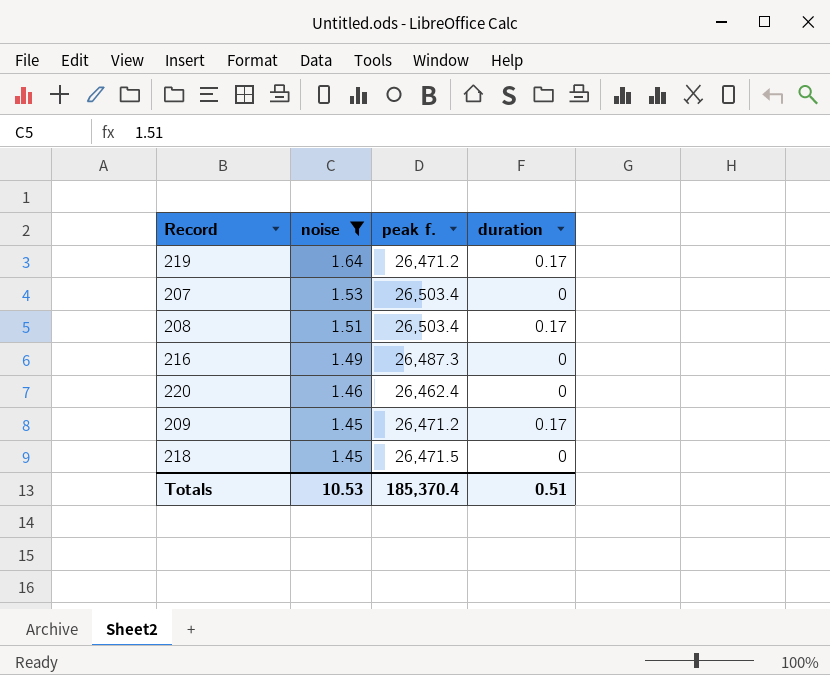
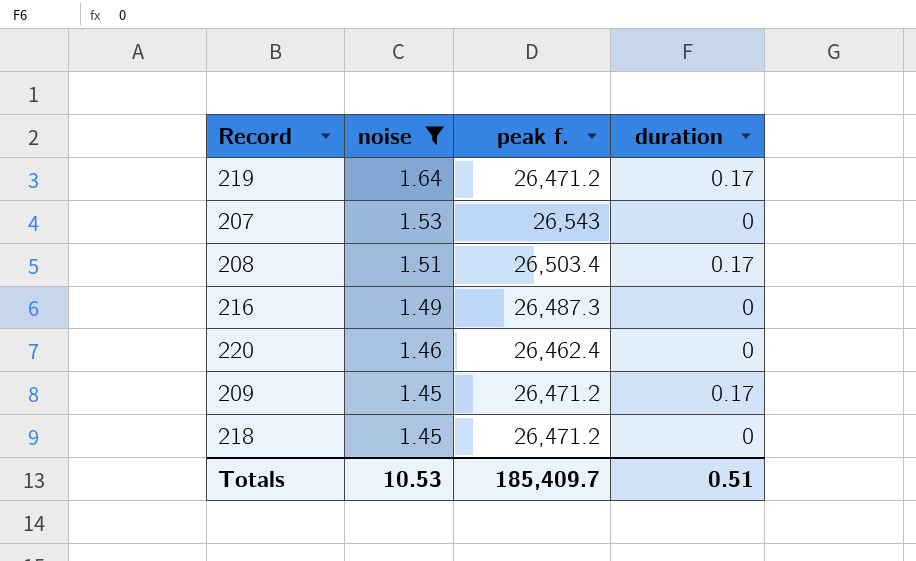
207 | peak f.: 26,503.4 -> 26,543
218 | peak f.: 26,471.5 -> 26,471.2
Totals | peak f.: 185,370.4 -> 185,409.7

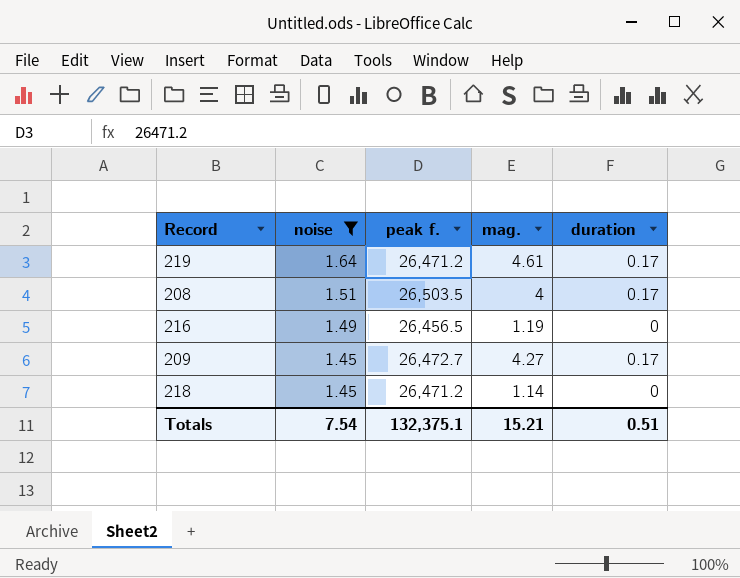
column mag. | position: none -> 4
row 207: 1.53 | 26,543 | 0 -> none
row 220: 1.46 | 26,462.4 | 0 -> none
208 | peak f.: 26,503.4 -> 26,503.5
216 | peak f.: 26,487.3 -> 26,456.5
209 | peak f.: 26,471.2 -> 26,472.7
Totals | noise: 10.53 -> 7.54
Totals | peak f.: 185,409.7 -> 132,375.1

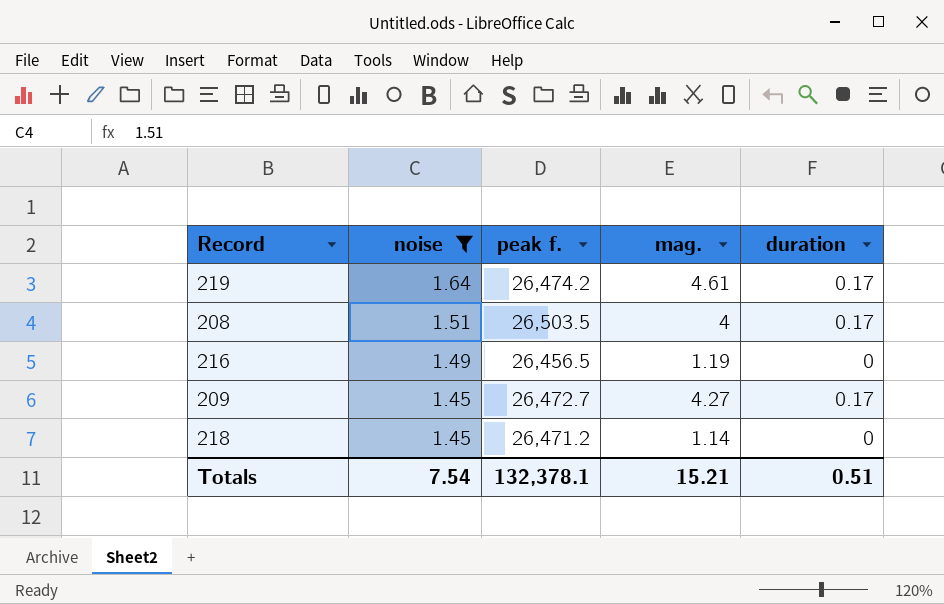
219 | peak f.: 26,471.2 -> 26,474.2
Totals | peak f.: 132,375.1 -> 132,378.1

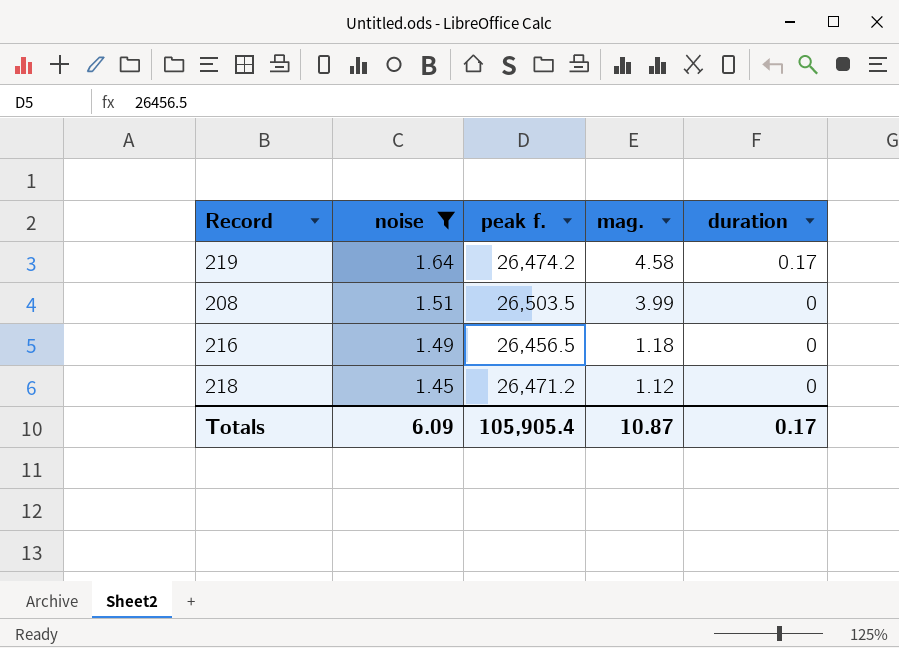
row 209: 1.45 | 26,472.7 | 4.27 | 0.17 -> none
219 | mag.: 4.61 -> 4.58
208 | mag.: 4 -> 3.99
208 | duration: 0.17 -> 0
216 | mag.: 1.19 -> 1.18
218 | mag.: 1.14 -> 1.12
Totals | noise: 7.54 -> 6.09
Totals | peak f.: 132,378.1 -> 105,905.4
Totals | mag.: 15.21 -> 10.87
Totals | duration: 0.51 -> 0.17

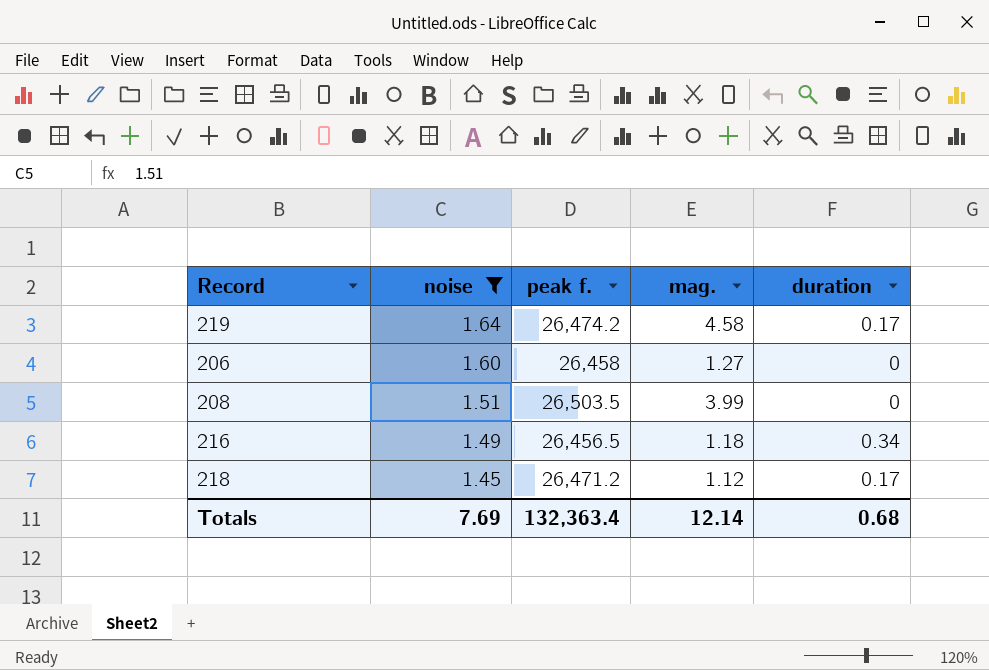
row 206: none -> 1.60 | 26,458 | 1.27 | 0
216 | duration: 0 -> 0.34
218 | duration: 0 -> 0.17
Totals | noise: 6.09 -> 7.69
Totals | peak f.: 105,905.4 -> 132,363.4
Totals | mag.: 10.87 -> 12.14
Totals | duration: 0.17 -> 0.68

